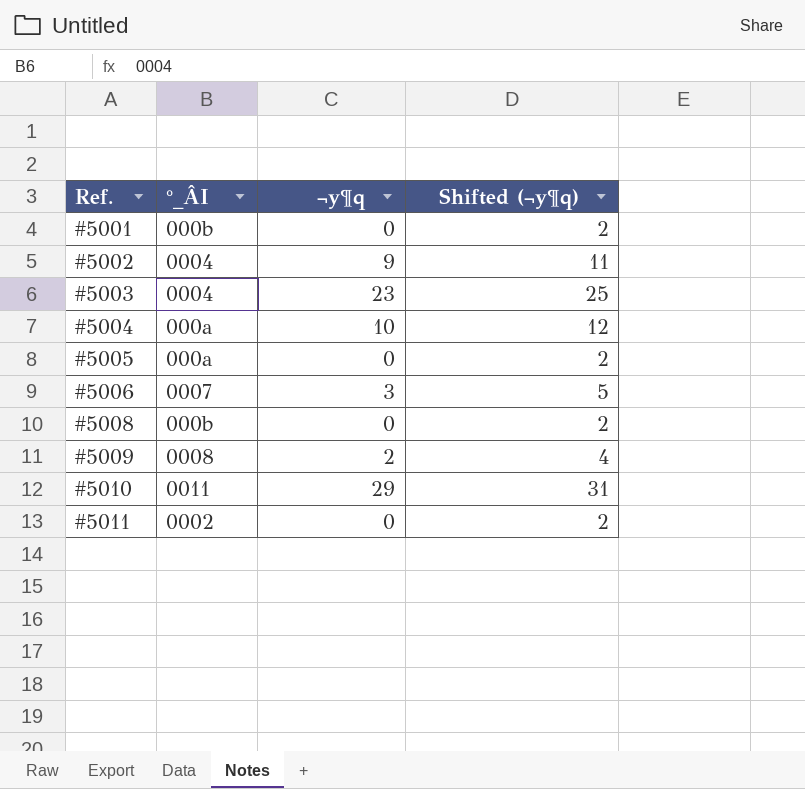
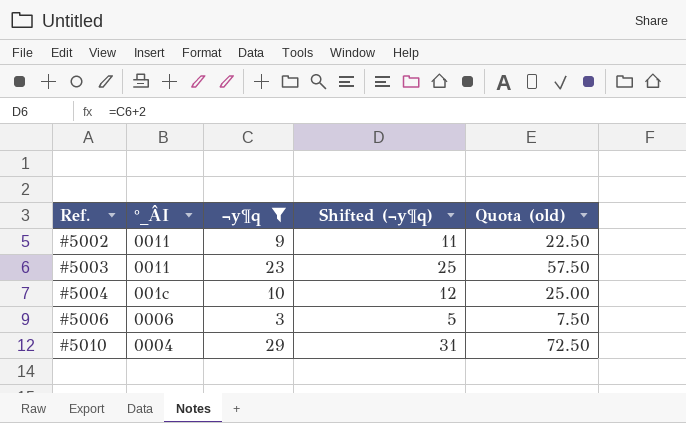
filter: none -> ¬y¶q >= 3
column Quota (old) | formula: none -> [¬y¶q] * 2.5
#5002 | °_ÂI: 0004 -> 0011
#5003 | °_ÂI: 0004 -> 0011
#5004 | °_ÂI: 000a -> 001c
#5006 | °_ÂI: 0007 -> 0006
#5010 | °_ÂI: 0011 -> 0004

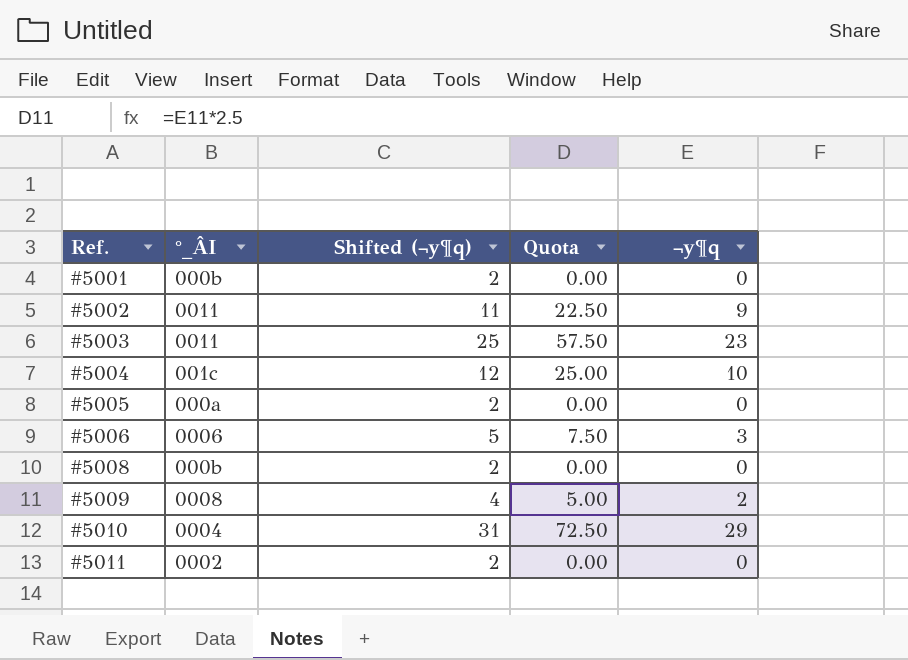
filter: ¬y¶q >= 3 -> none
column name: Quota (old) -> Quota
column ¬y¶q | position: 3 -> 5

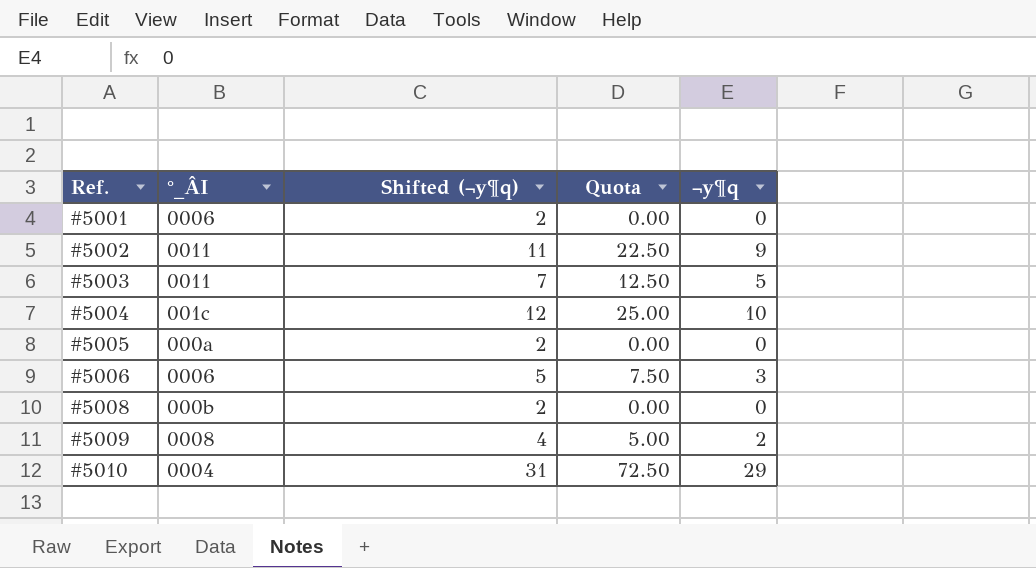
row #5011: 0002 | 2 | 0.00 | 0 -> none
#5001 | °_ÂI: 000b -> 0006
#5003 | Shifted (¬y¶q): 25 -> 7
#5003 | Quota: 57.50 -> 12.50
#5003 | ¬y¶q: 23 -> 5

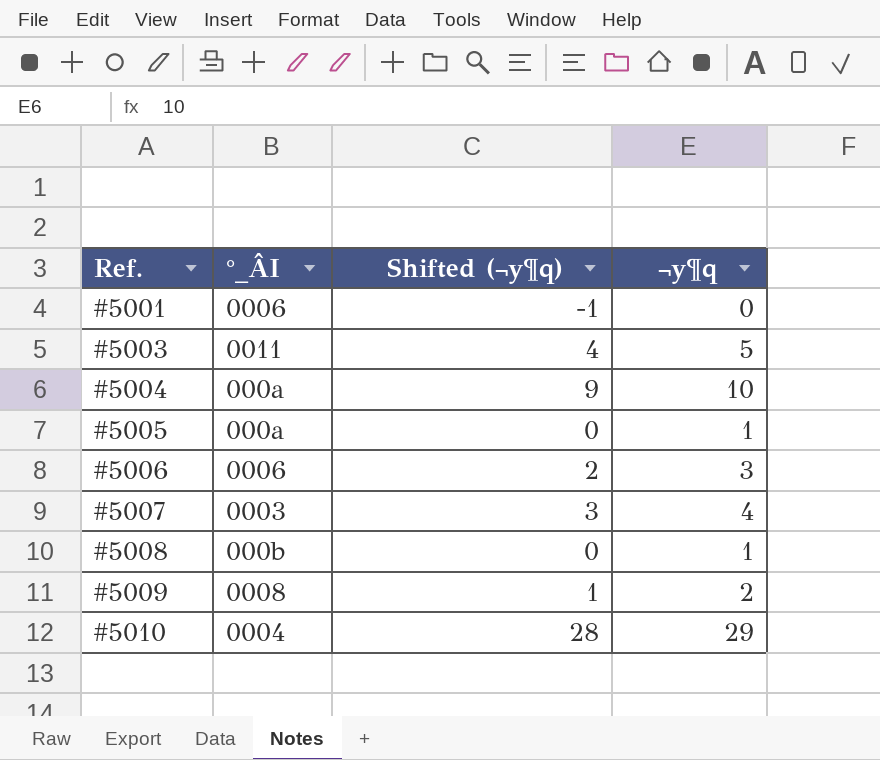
column Quota | formula: [¬y¶q] * 2.5 -> none
column Shifted (¬y¶q) | formula: [¬y¶q] + 2 -> [¬y¶q] - 1
row #5002: 0011 | 11 | 22.50 | 9 -> none
#5004 | °_ÂI: 001c -> 000a
#5005 | ¬y¶q: 0 -> 1
row #5007: none -> 0003 | 3 | 4
#5008 | ¬y¶q: 0 -> 1

